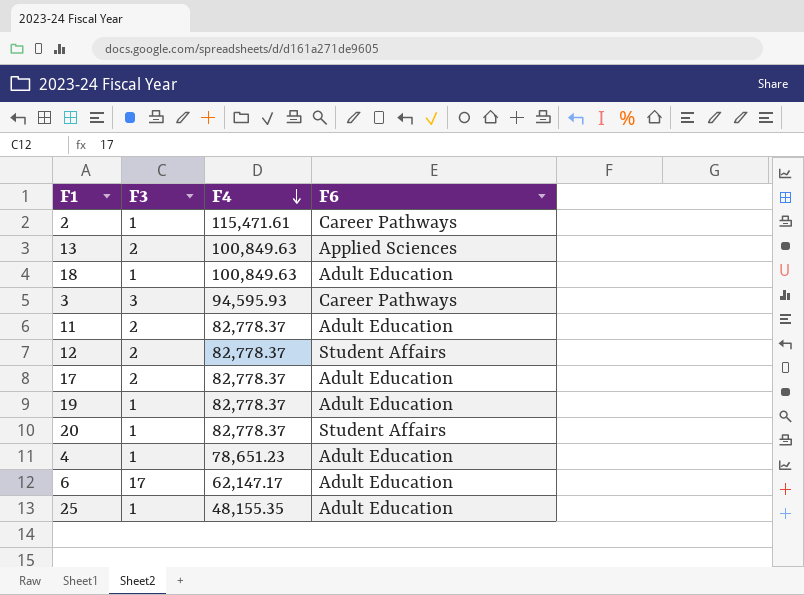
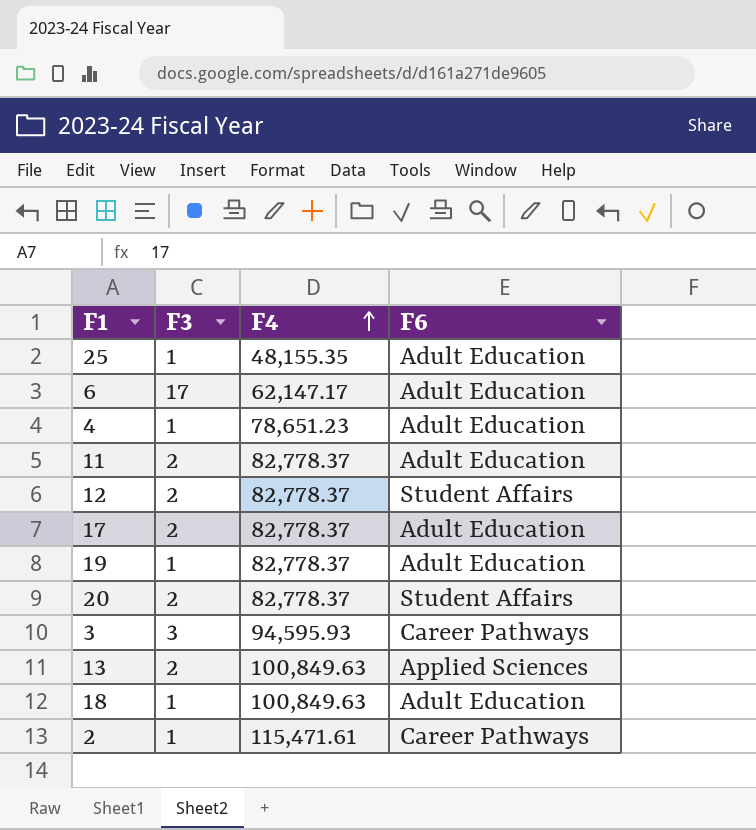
row order: F4 descending -> F4 ascending
20 | F3: 1 -> 2

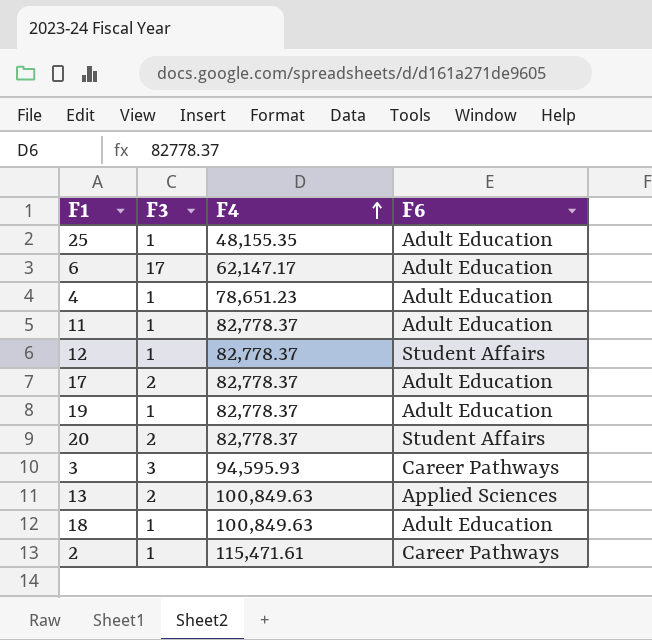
11 | F3: 2 -> 1
12 | F3: 2 -> 1

